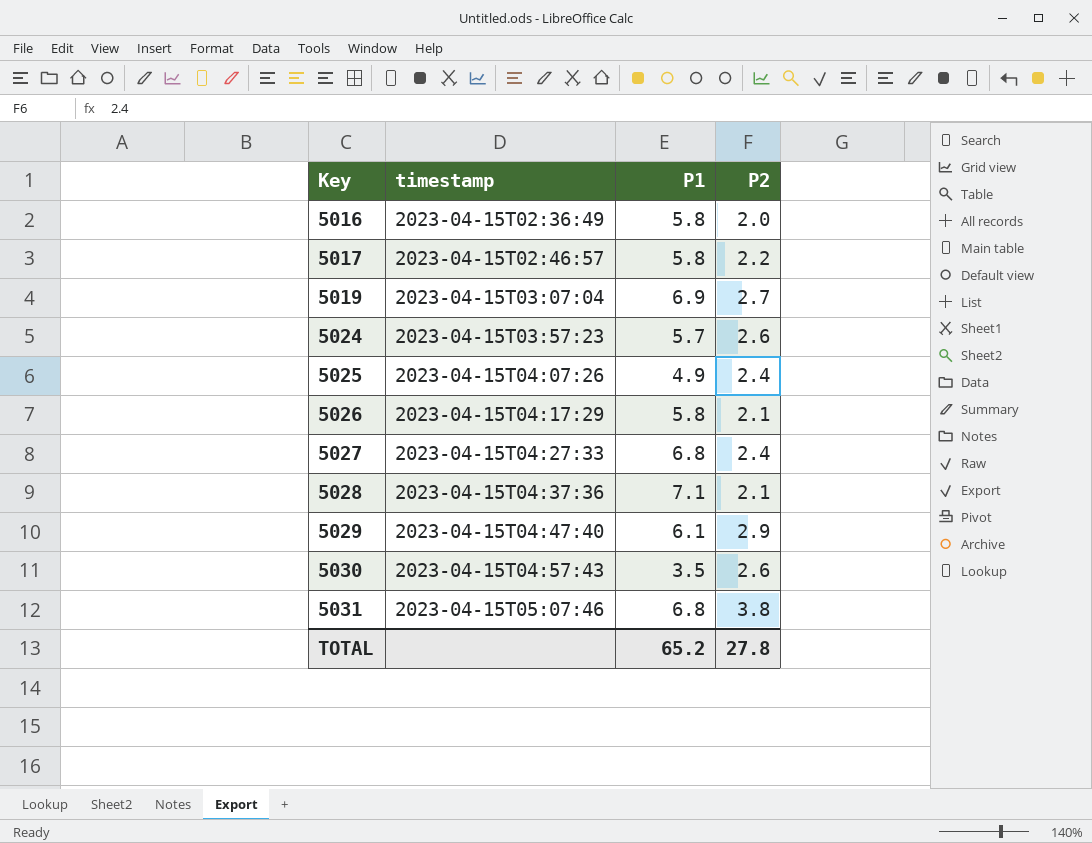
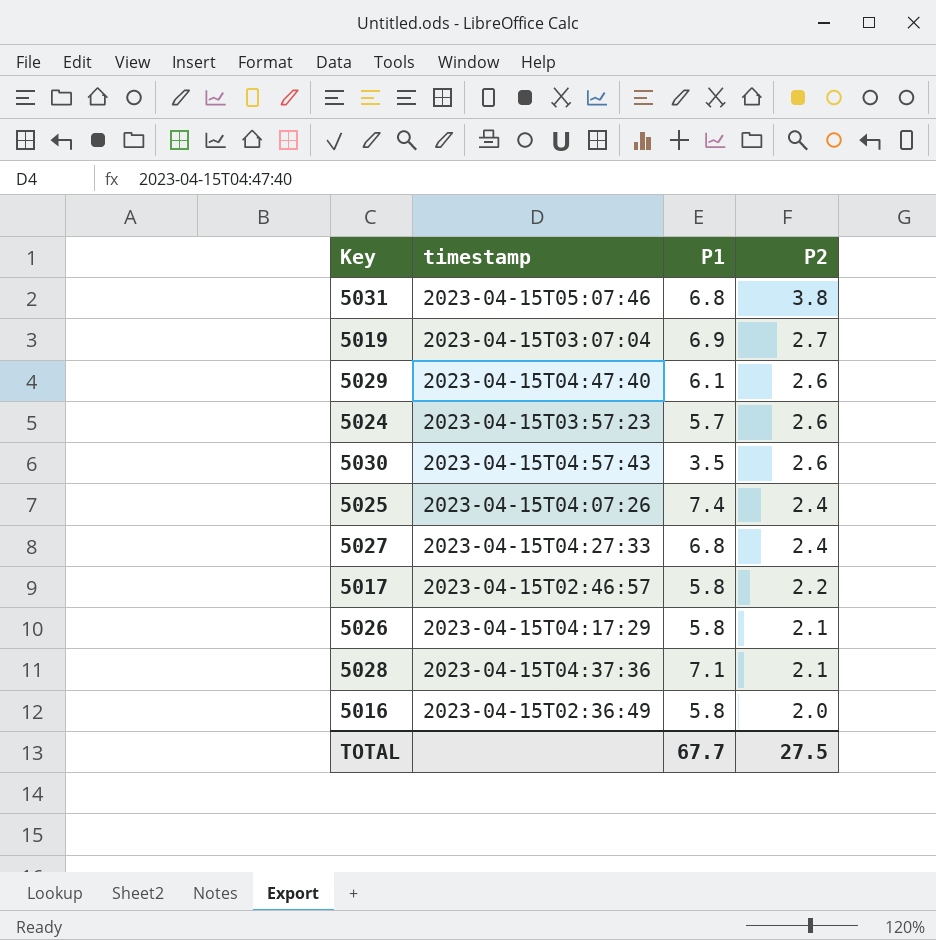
row order: Key ascending -> P2 descending
5029 | P2: 2.9 -> 2.6
5025 | P1: 4.9 -> 7.4
TOTAL | P1: 65.2 -> 67.7
TOTAL | P2: 27.8 -> 27.5

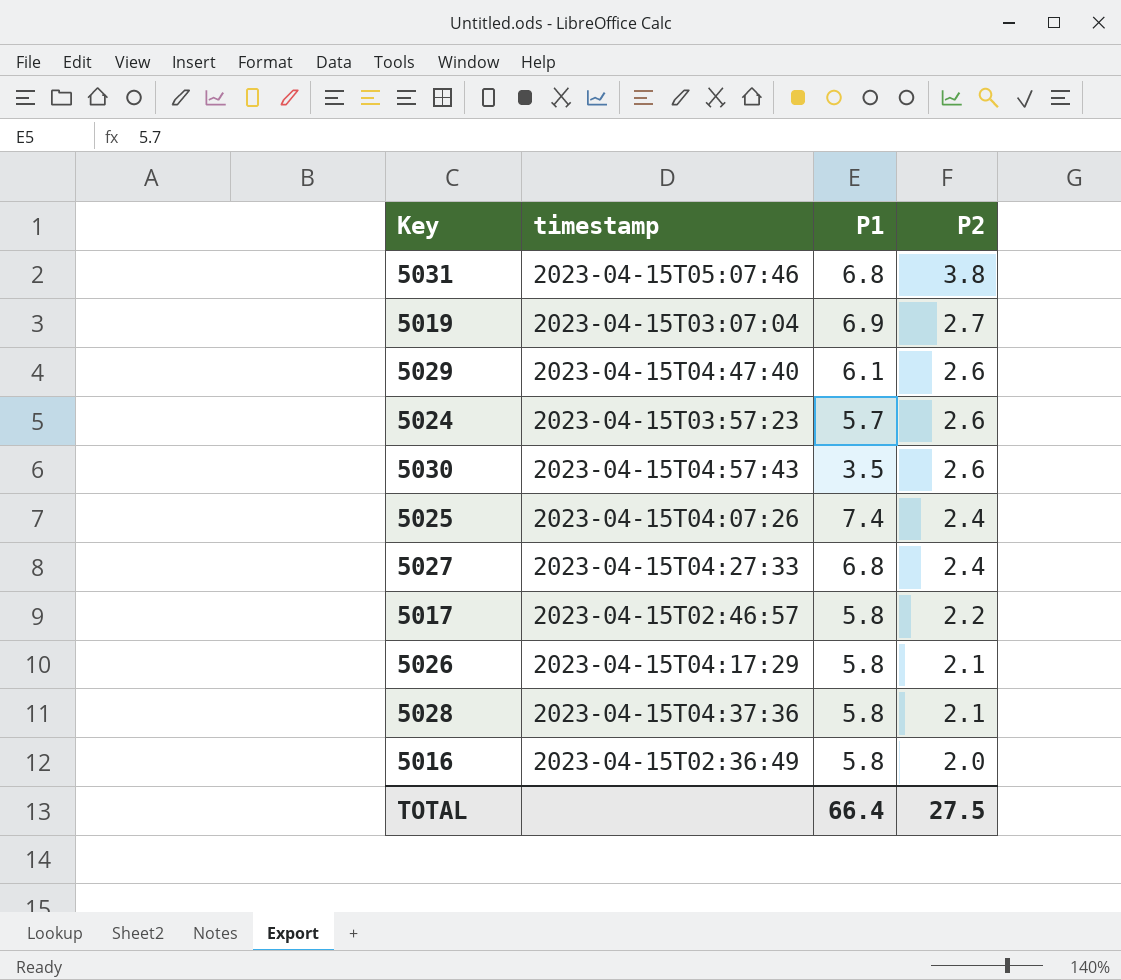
5028 | P1: 7.1 -> 5.8
TOTAL | P1: 67.7 -> 66.4

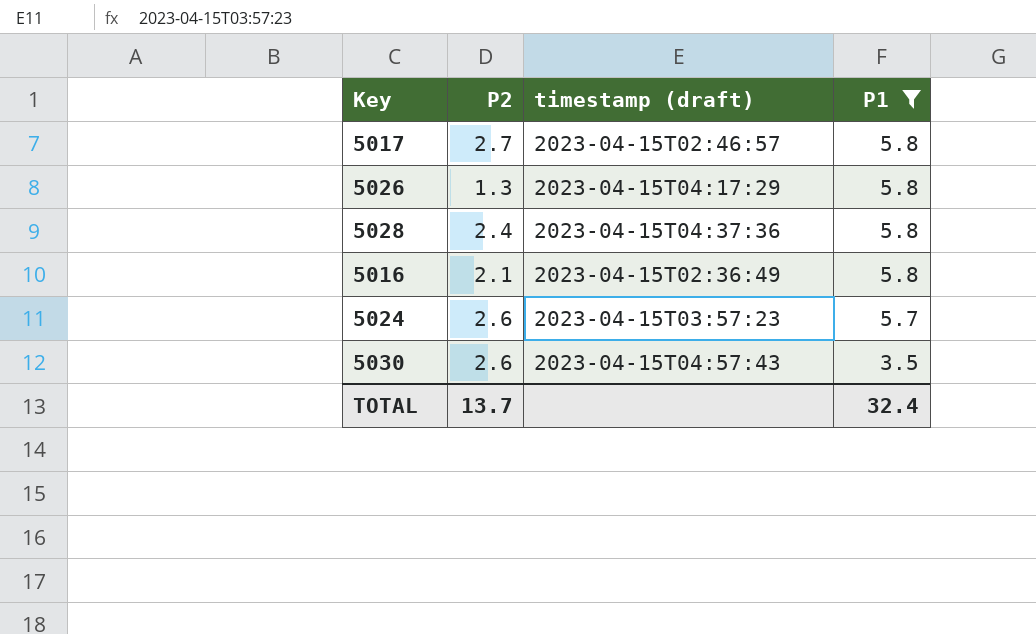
filter: none -> P1 <= 5.8
row order: P2 descending -> P1 descending
column P2 | position: 4 -> 2
column name: timestamp -> timestamp (draft)
5017 | P2: 2.2 -> 2.7
5026 | P2: 2.1 -> 1.3
5028 | P2: 2.1 -> 2.4
5016 | P2: 2.0 -> 2.1
TOTAL | P2: 27.5 -> 13.7
TOTAL | P1: 66.4 -> 32.4

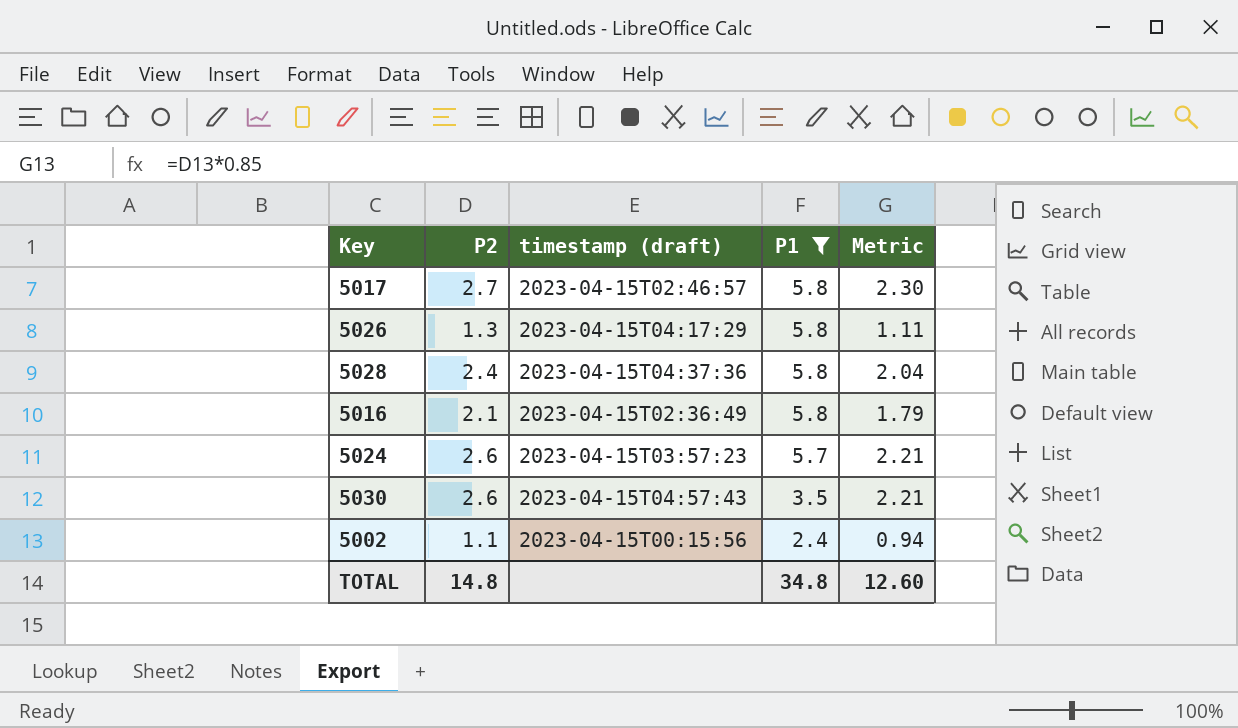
column Metric | formula: none -> [P2] * 0.85
row 5002: none -> 1.1 | 2023-04-15T00:15:56 | 2.4 | 0.94
TOTAL | P2: 13.7 -> 14.8
TOTAL | P1: 32.4 -> 34.8

